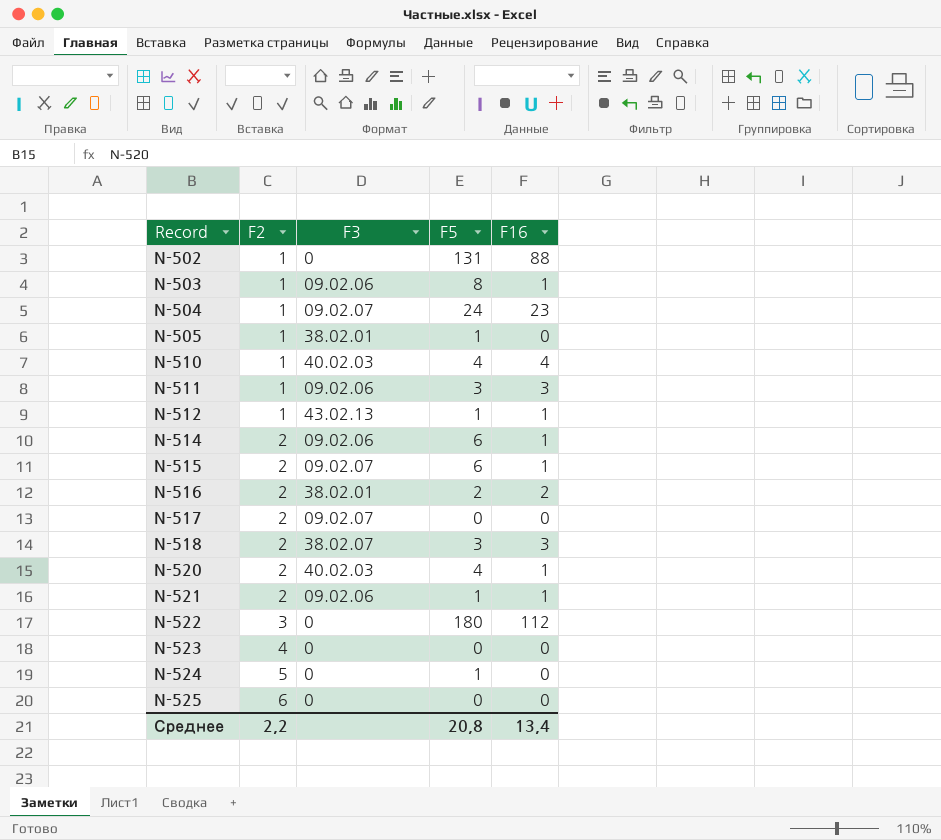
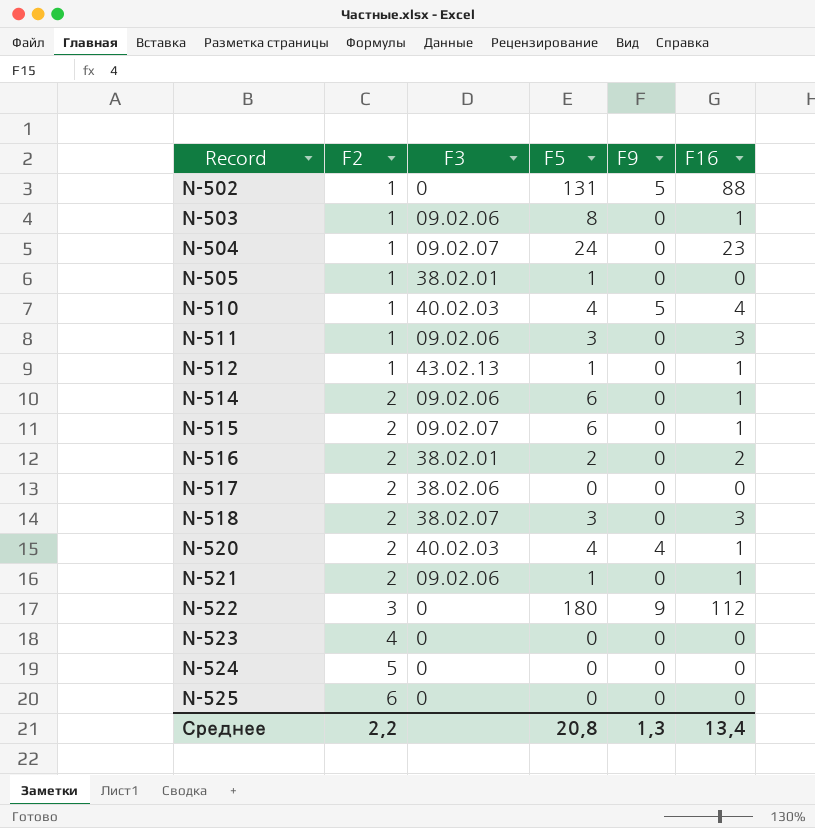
column F9 | position: none -> 5
N-517 | F3: 09.02.07 -> 38.02.06
N-524 | F5: 1 -> 0

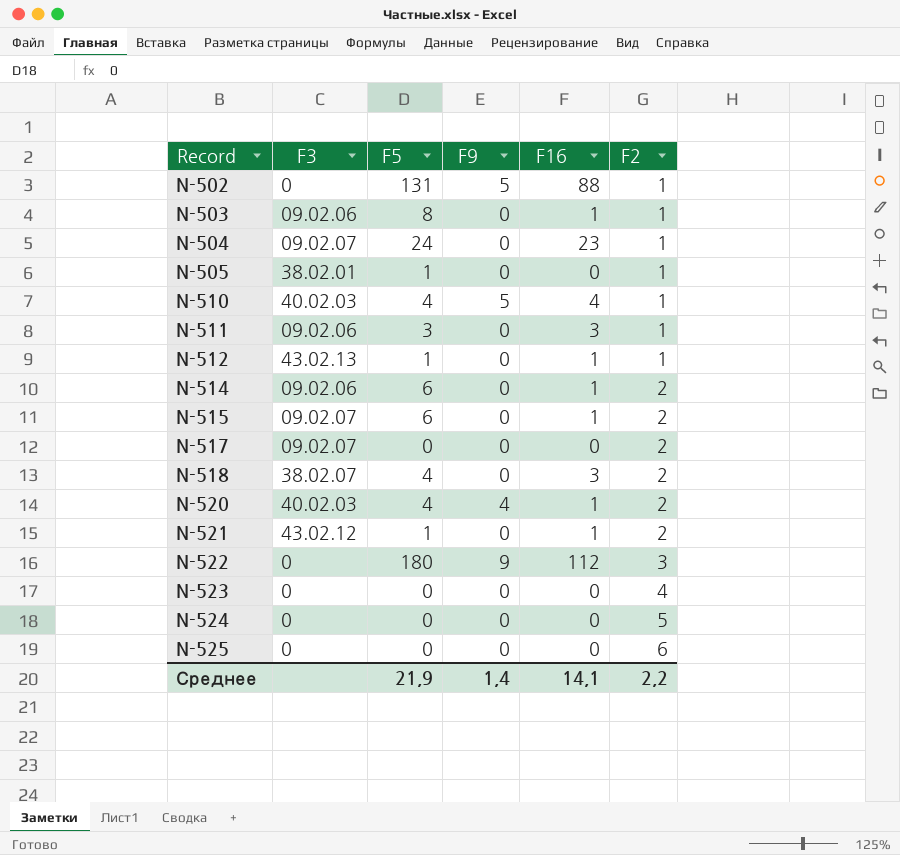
column F2 | position: 2 -> 6
row N-516: 2 | 38.02.01 | 2 | 0 | 2 -> none
N-517 | F3: 38.02.06 -> 09.02.07
N-518 | F5: 3 -> 4
N-521 | F3: 09.02.06 -> 43.02.12
Среднее | F5: 20,8 -> 21,9
Среднее | F9: 1,3 -> 1,4
Среднее | F16: 13,4 -> 14,1

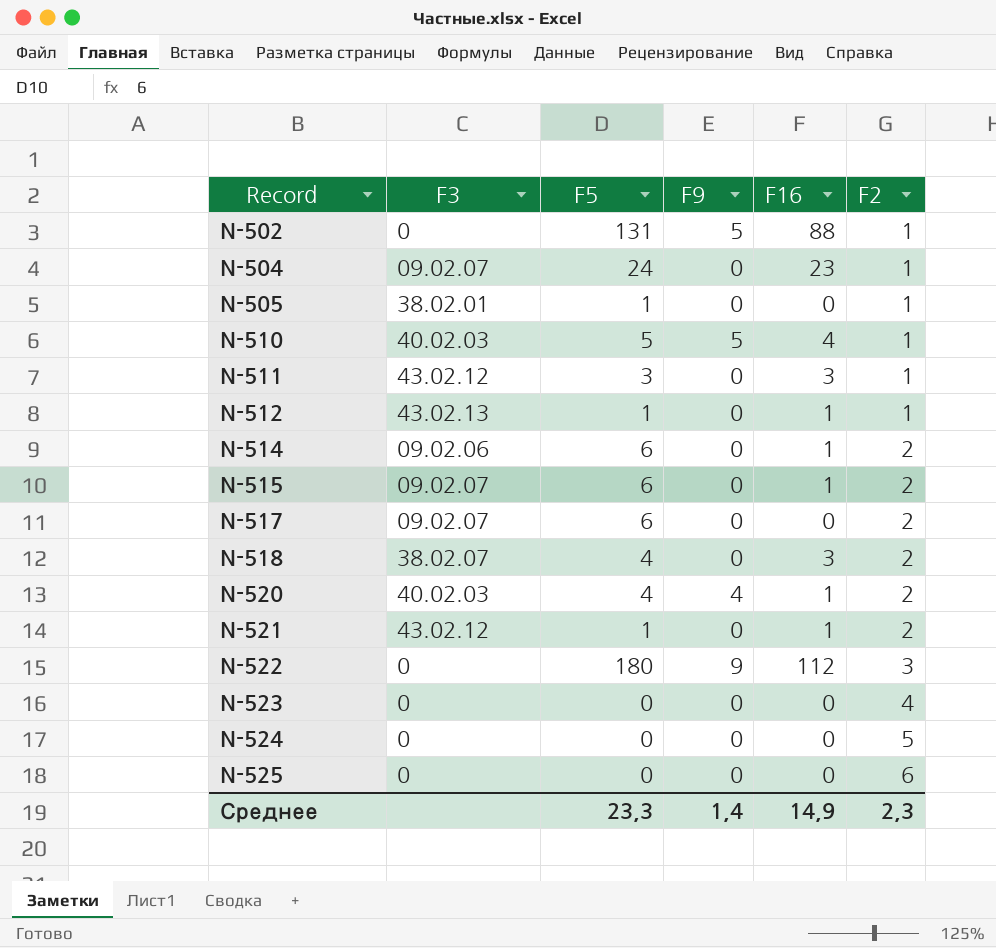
row N-503: 09.02.06 | 8 | 0 | 1 | 1 -> none
N-510 | F5: 4 -> 5
N-511 | F3: 09.02.06 -> 43.02.12
N-517 | F5: 0 -> 6
Среднее | F5: 21,9 -> 23,3
Среднее | F16: 14,1 -> 14,9
Среднее | F2: 2,2 -> 2,3

